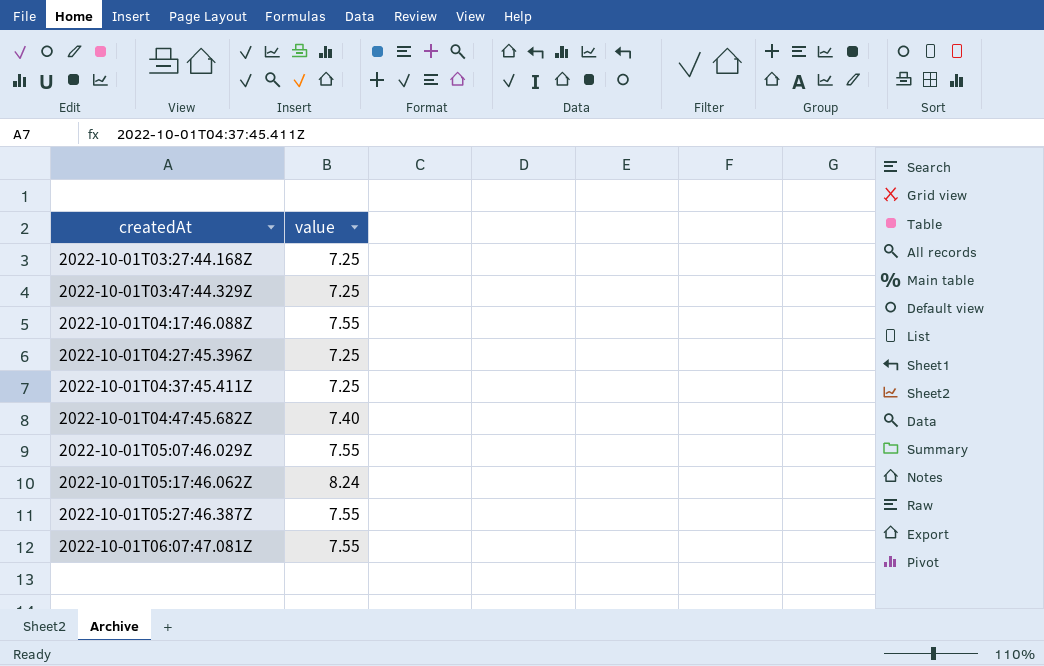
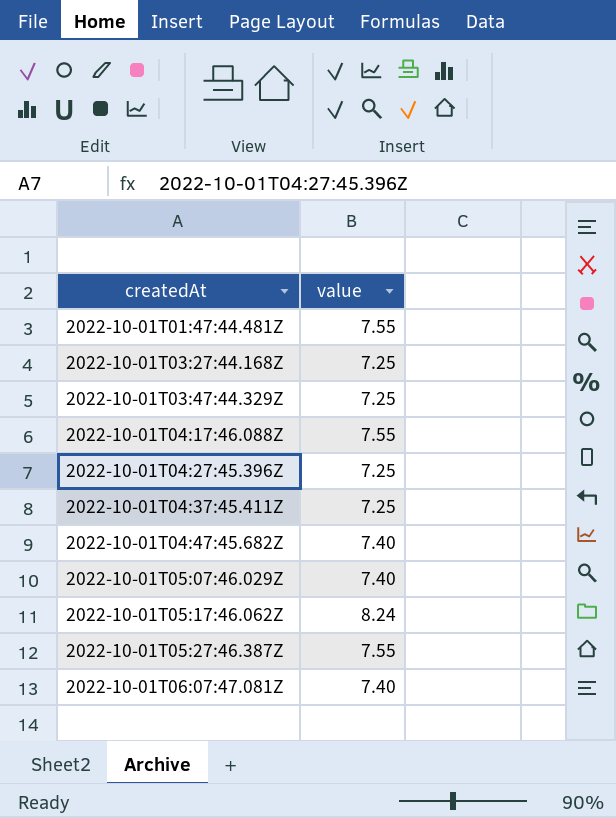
row 2022-10-01T01:47:44.481Z: none -> 7.55
2022-10-01T05:07:46.029Z | value: 7.55 -> 7.40
2022-10-01T06:07:47.081Z | value: 7.55 -> 7.40

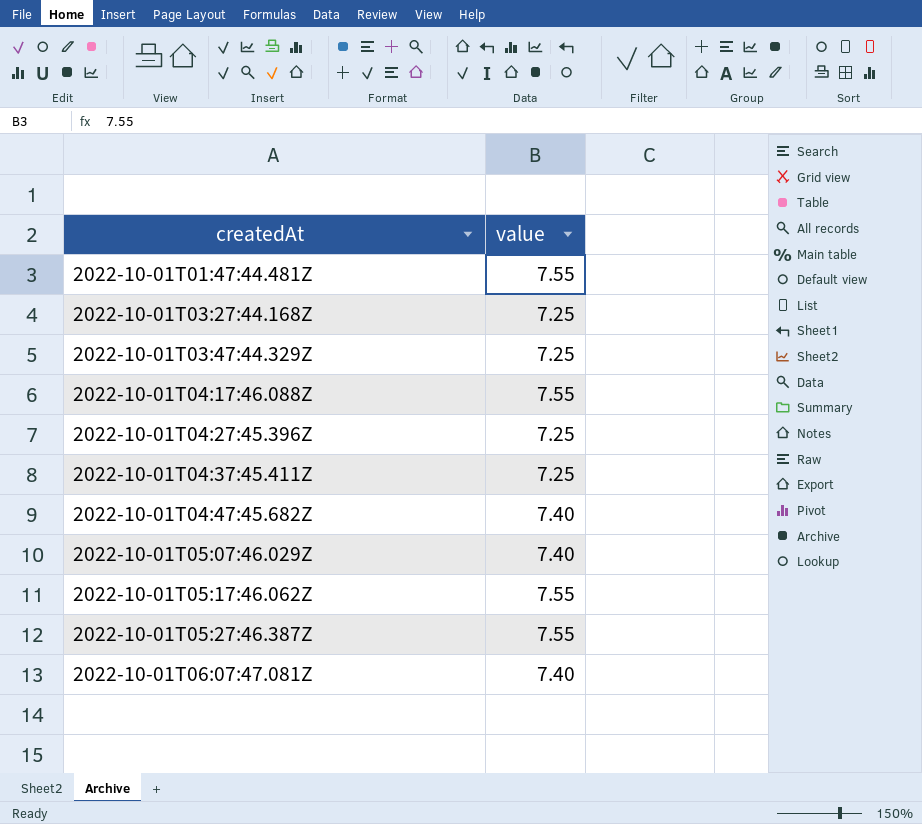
2022-10-01T05:17:46.062Z | value: 8.24 -> 7.55

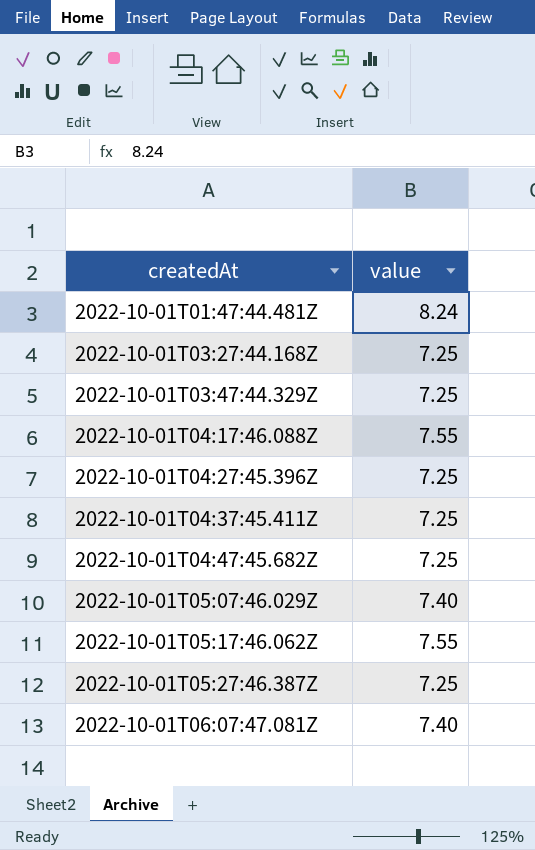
2022-10-01T01:47:44.481Z | value: 7.55 -> 8.24
2022-10-01T04:47:45.682Z | value: 7.40 -> 7.25
2022-10-01T05:27:46.387Z | value: 7.55 -> 7.25

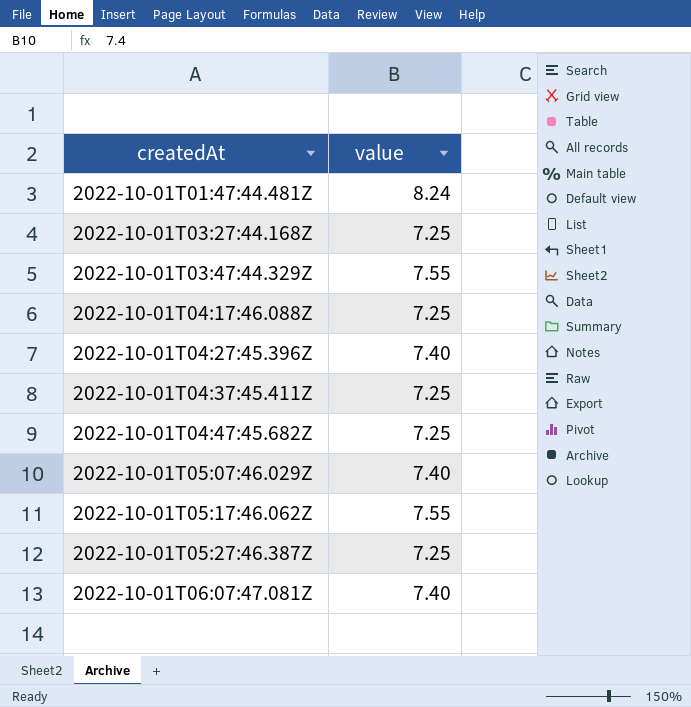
2022-10-01T03:47:44.329Z | value: 7.25 -> 7.55
2022-10-01T04:17:46.088Z | value: 7.55 -> 7.25
2022-10-01T04:27:45.396Z | value: 7.25 -> 7.40

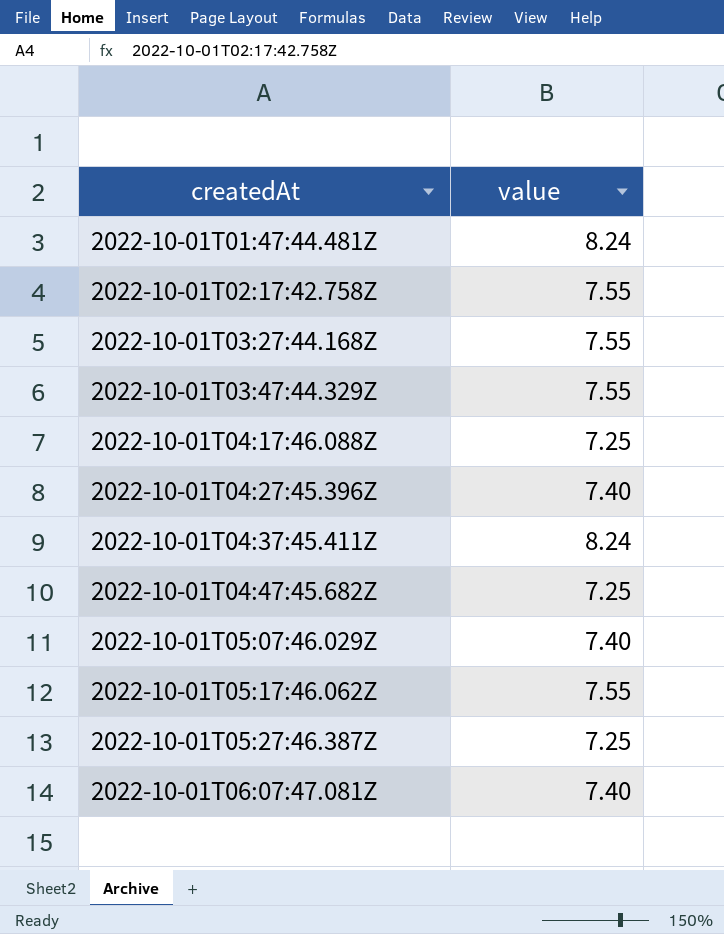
row 2022-10-01T02:17:42.758Z: none -> 7.55
2022-10-01T03:27:44.168Z | value: 7.25 -> 7.55
2022-10-01T04:37:45.411Z | value: 7.25 -> 8.24

